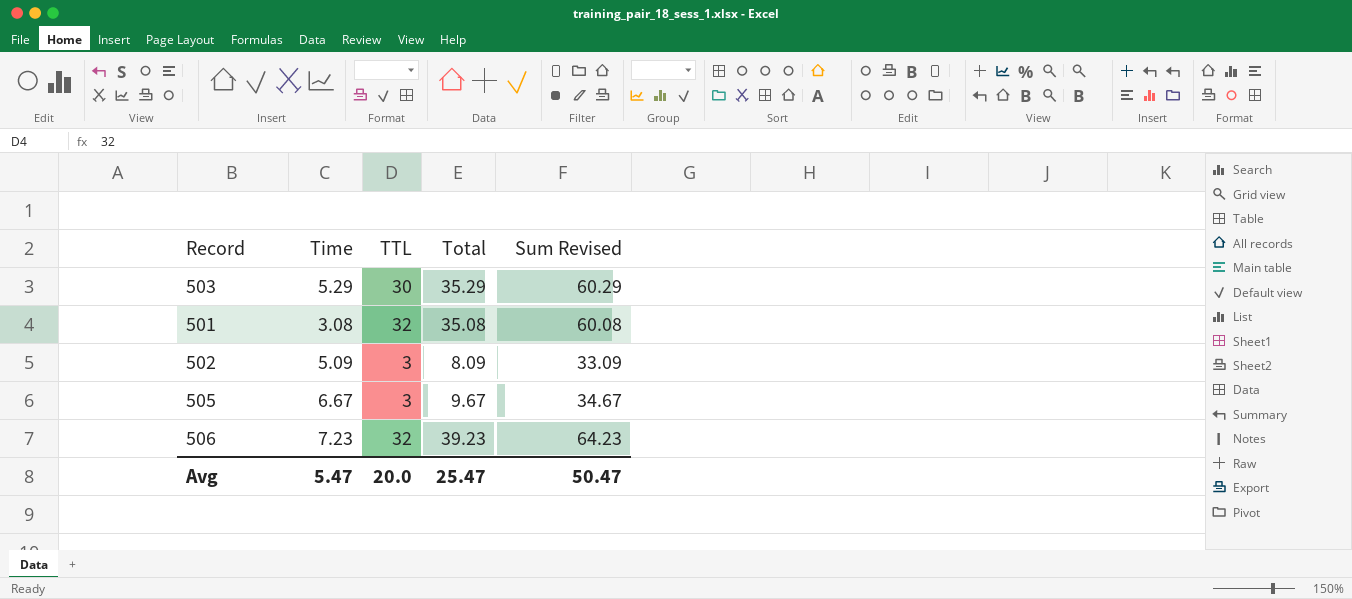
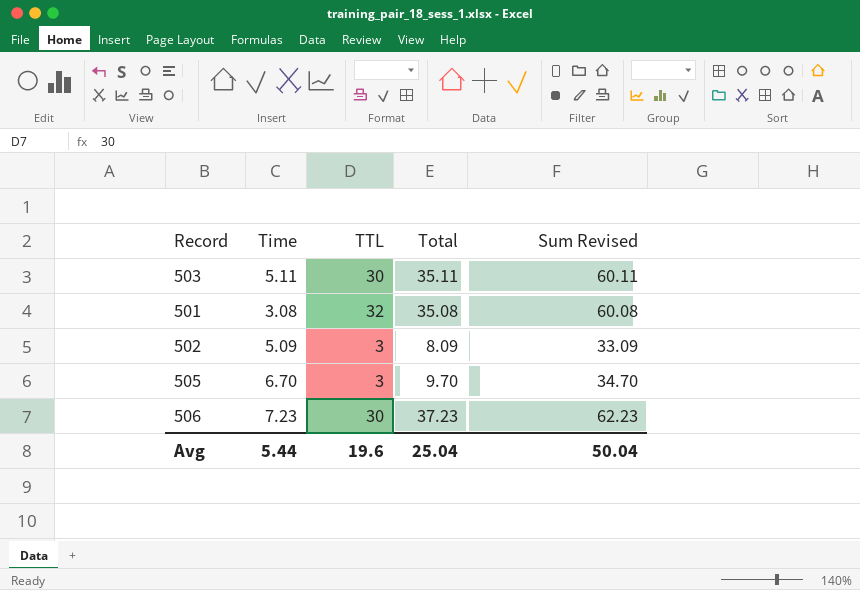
503 | Time: 5.29 -> 5.11
503 | Total: 35.29 -> 35.11
503 | Sum Revised: 60.29 -> 60.11
505 | Time: 6.67 -> 6.70
505 | Total: 9.67 -> 9.70
505 | Sum Revised: 34.67 -> 34.70
506 | TTL: 32 -> 30
506 | Total: 39.23 -> 37.23
506 | Sum Revised: 64.23 -> 62.23
Avg | Time: 5.47 -> 5.44
Avg | TTL: 20.0 -> 19.6
Avg | Total: 25.47 -> 25.04
Avg | Sum Revised: 50.47 -> 50.04

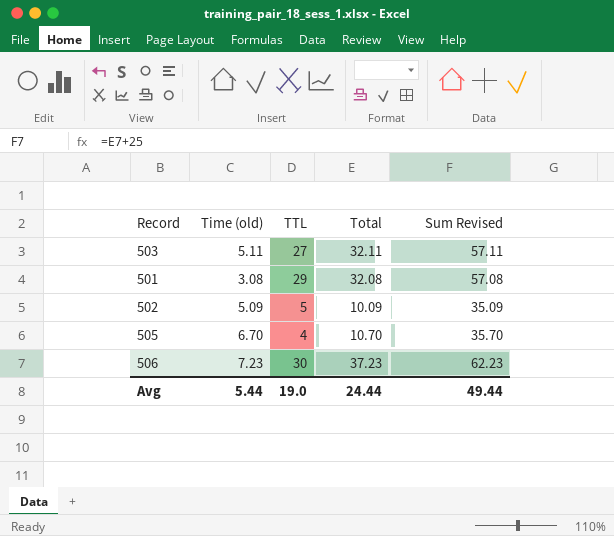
column name: Time -> Time (old)
503 | TTL: 30 -> 27
503 | Total: 35.11 -> 32.11
503 | Sum Revised: 60.11 -> 57.11
501 | TTL: 32 -> 29
501 | Total: 35.08 -> 32.08
501 | Sum Revised: 60.08 -> 57.08
502 | TTL: 3 -> 5
502 | Total: 8.09 -> 10.09
502 | Sum Revised: 33.09 -> 35.09
505 | TTL: 3 -> 4
505 | Total: 9.70 -> 10.70
505 | Sum Revised: 34.70 -> 35.70
Avg | TTL: 19.6 -> 19.0
Avg | Total: 25.04 -> 24.44
Avg | Sum Revised: 50.04 -> 49.44

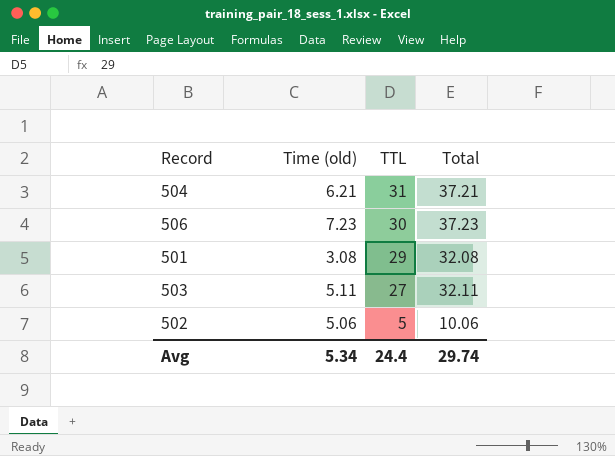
row order: none -> TTL descending
column Sum Revised | formula: [Total] + 25 -> none
row 505: 6.70 | 4 | 10.70 | 35.70 -> none
row 504: none -> 6.21 | 31 | 37.21
502 | Time (old): 5.09 -> 5.06
502 | Total: 10.09 -> 10.06
Avg | Time (old): 5.44 -> 5.34
Avg | TTL: 19.0 -> 24.4
Avg | Total: 24.44 -> 29.74

